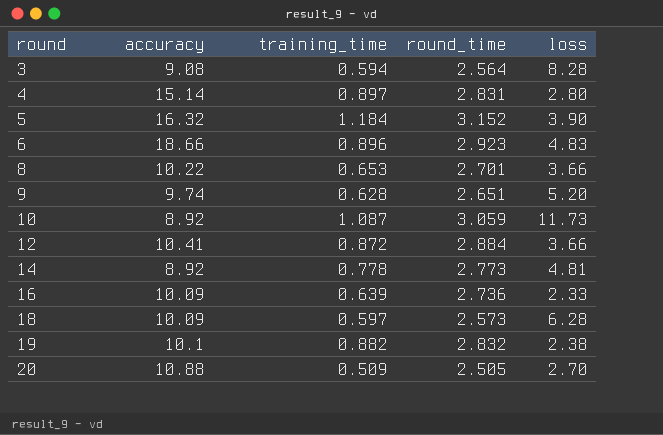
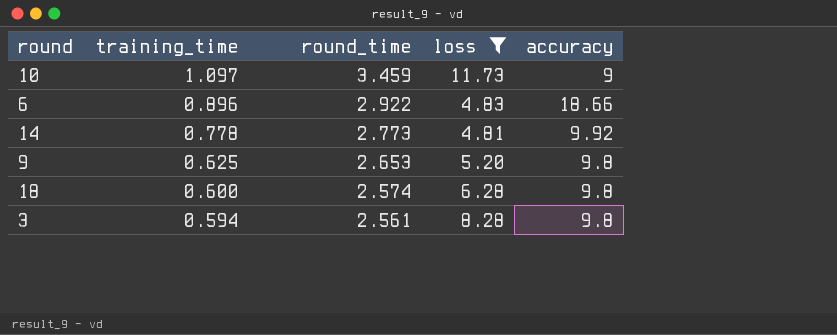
filter: none -> loss >= 4.81
row order: round ascending -> training_time descending
column accuracy | position: 2 -> 5
10 | training_time: 1.087 -> 1.097
10 | round_time: 3.059 -> 3.459
10 | accuracy: 8.92 -> 9
6 | round_time: 2.923 -> 2.922
14 | accuracy: 8.92 -> 9.92
9 | training_time: 0.628 -> 0.625
9 | round_time: 2.651 -> 2.653
9 | accuracy: 9.74 -> 9.8
18 | training_time: 0.597 -> 0.600
18 | round_time: 2.573 -> 2.574
18 | accuracy: 10.09 -> 9.8
3 | round_time: 2.564 -> 2.561
3 | accuracy: 9.08 -> 9.8

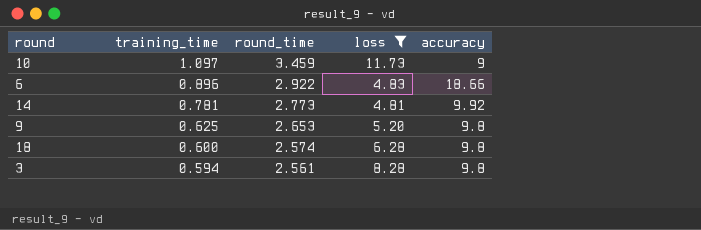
14 | training_time: 0.778 -> 0.781

